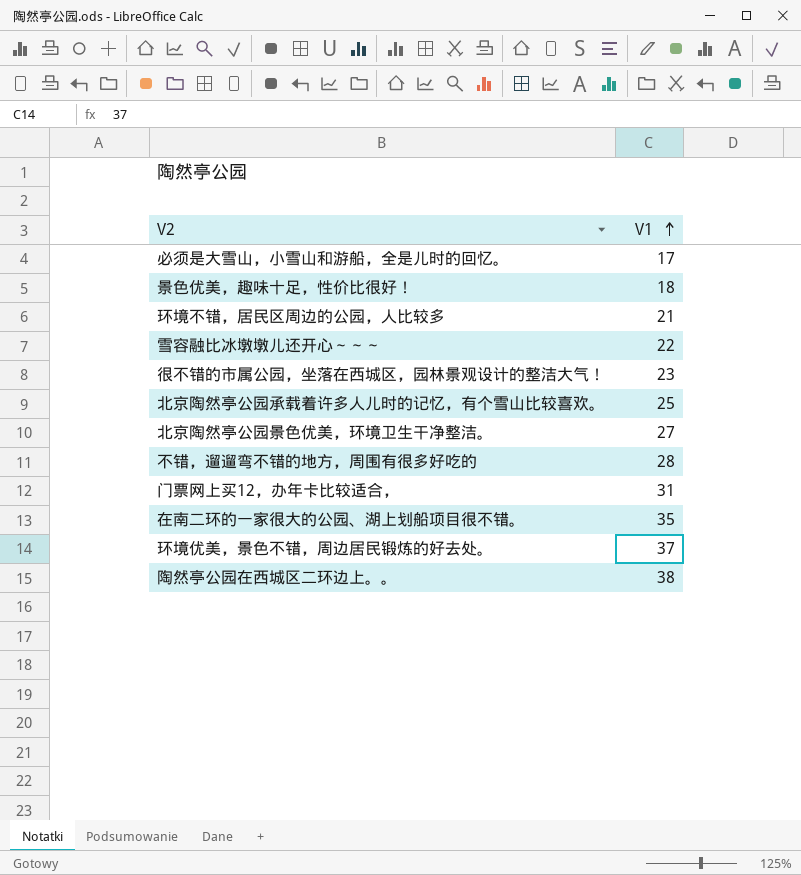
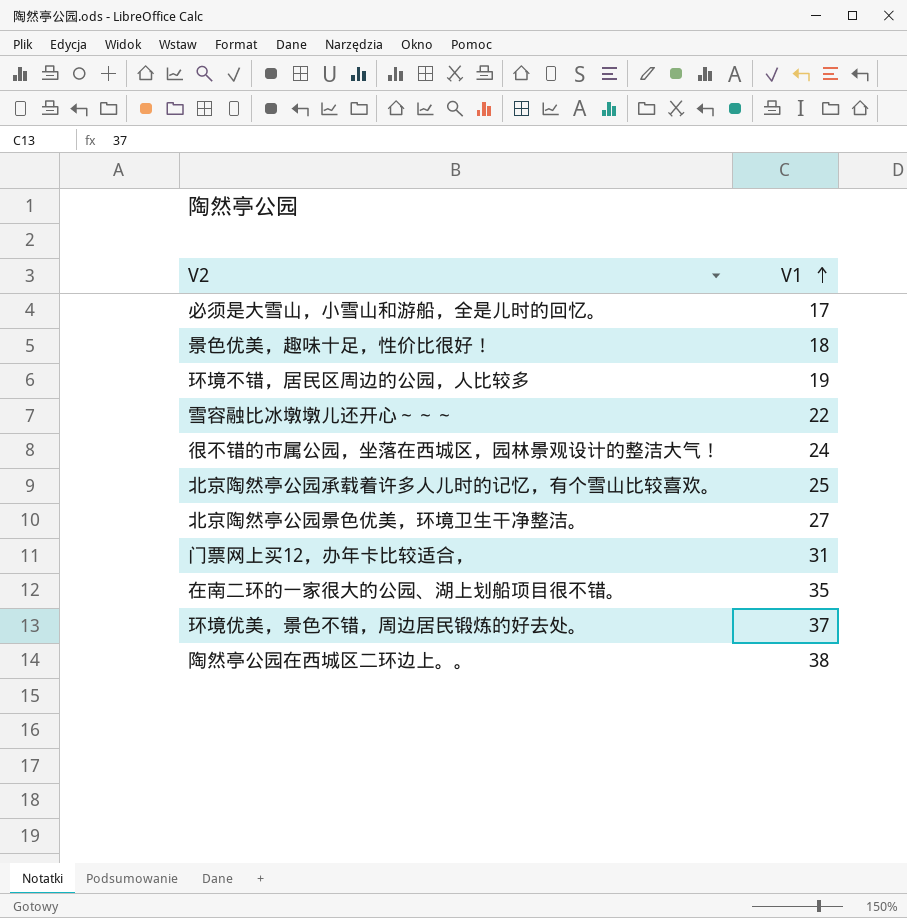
row 不错，遛遛弯不错的地方，周围有很多好吃的: 28 -> none
环境不错，居民区周边的公园，人比较多 | V1: 21 -> 19
很不错的市属公园，坐落在西城区，园林景观设计的整洁大气！ | V1: 23 -> 24

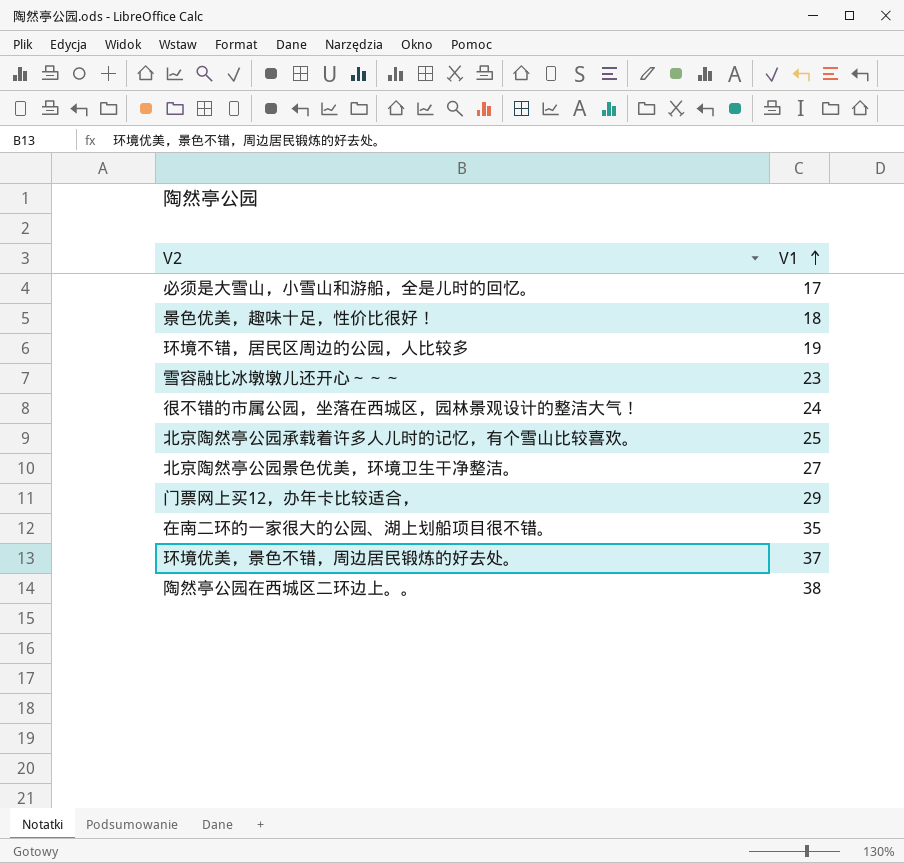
雪容融比冰墩墩儿还开心～～～ | V1: 22 -> 23
门票网上买12，办年卡比较适合， | V1: 31 -> 29

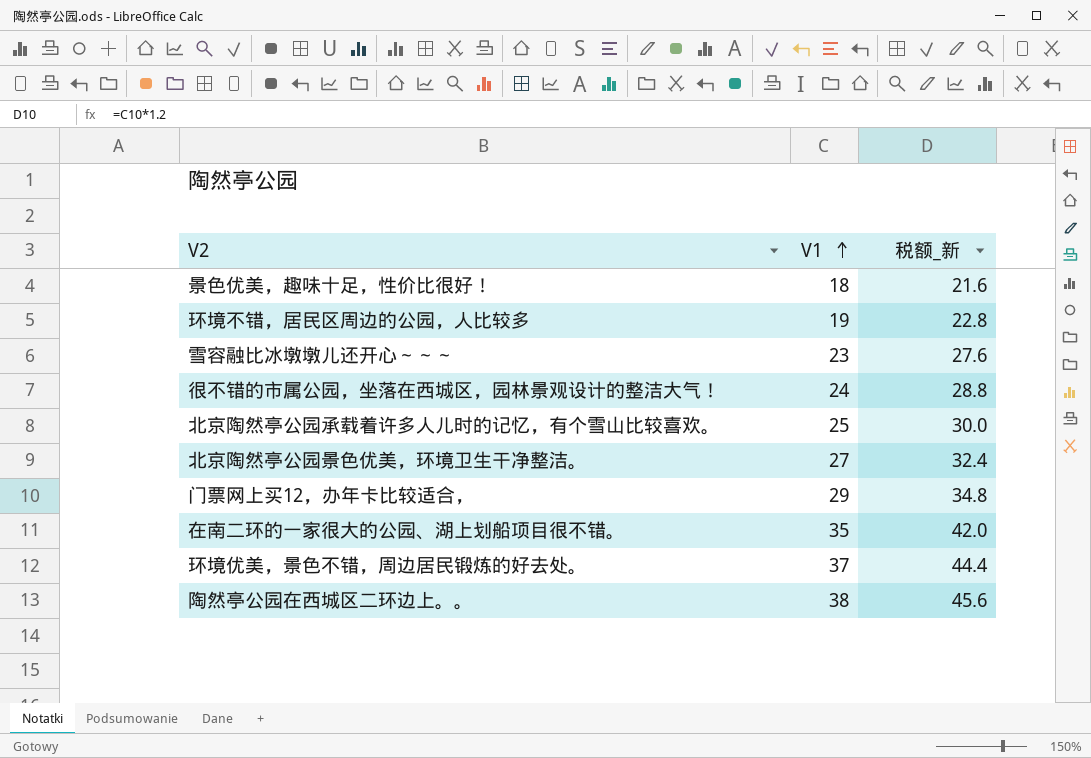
column 税额_新 | formula: none -> [V1] * 1.2
row 必须是大雪山，小雪山和游船，全是儿时的回忆。: 17 -> none

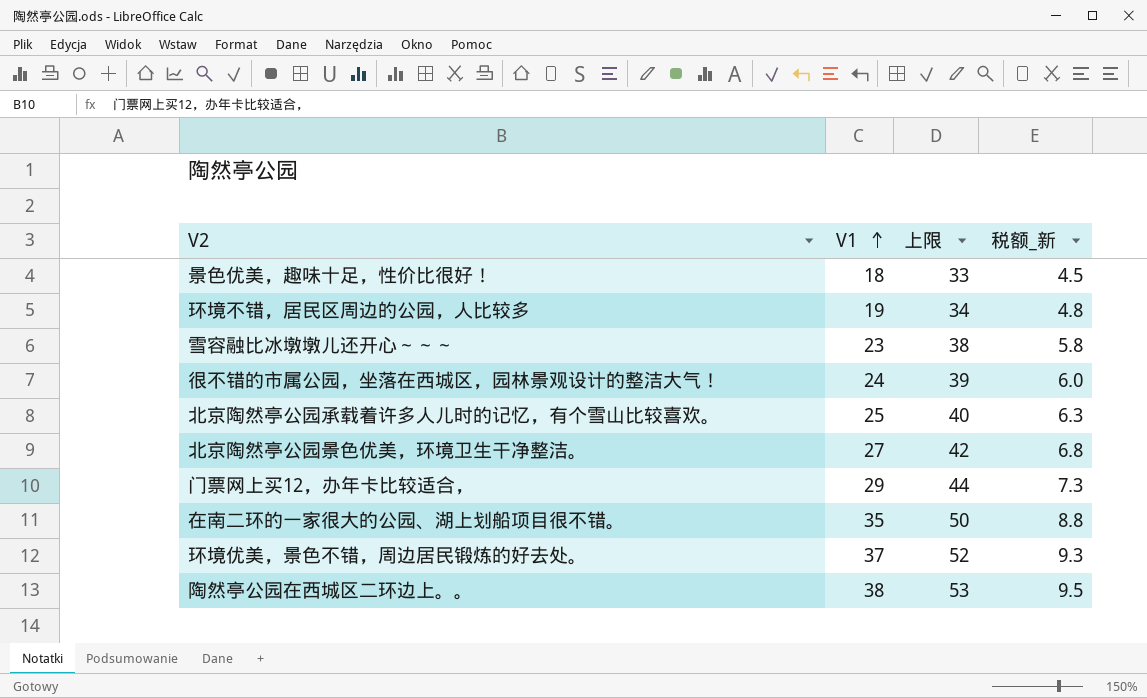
column 上限 | formula: none -> [V1] + 15
column 税额_新 | formula: [V1] * 1.2 -> [V1] * 0.25

